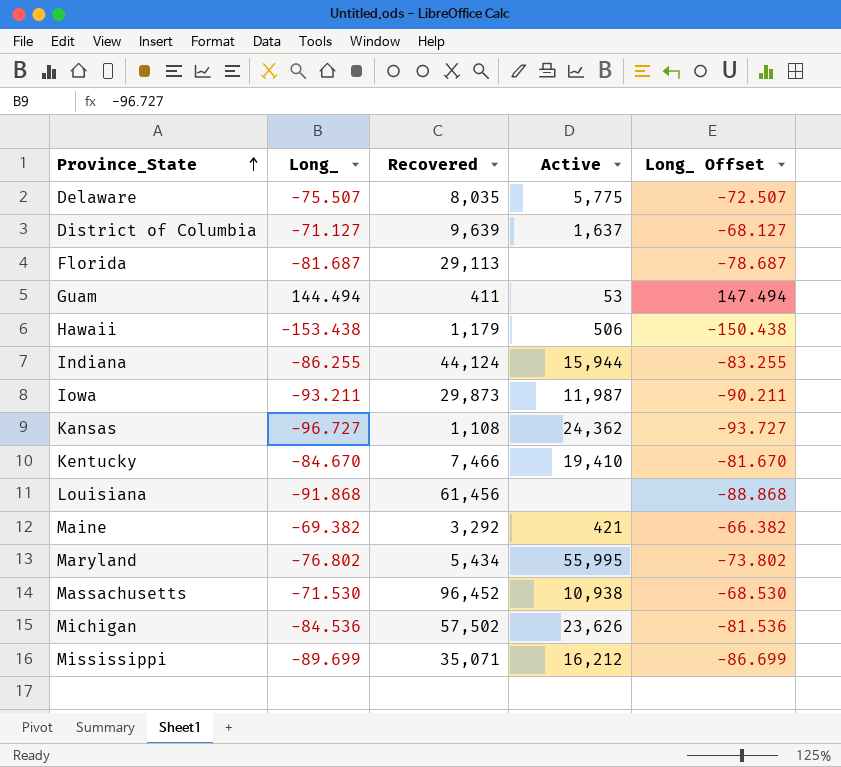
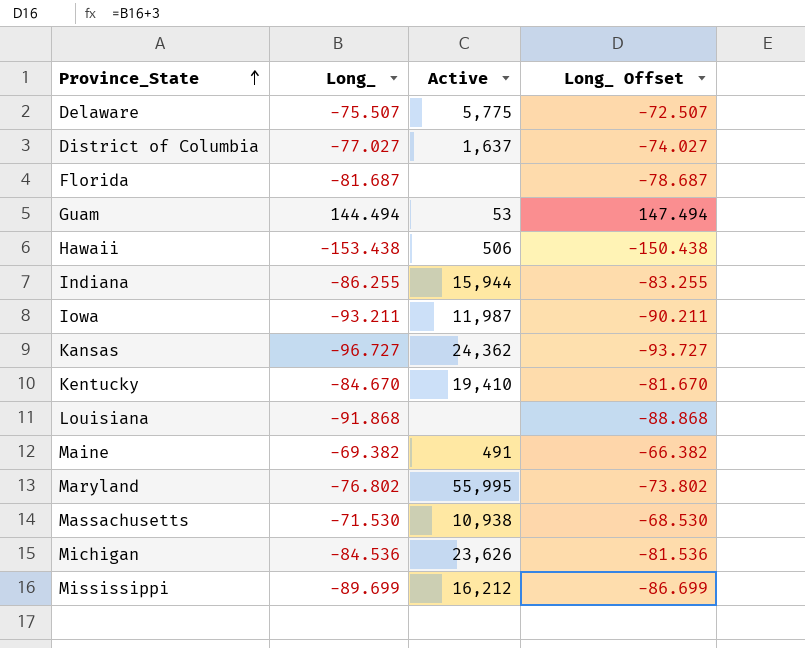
column Recovered | position: 3 -> none
District of Columbia | Long_: -71.127 -> -77.027
District of Columbia | Long_ Offset: -68.127 -> -74.027
Maine | Active: 421 -> 491

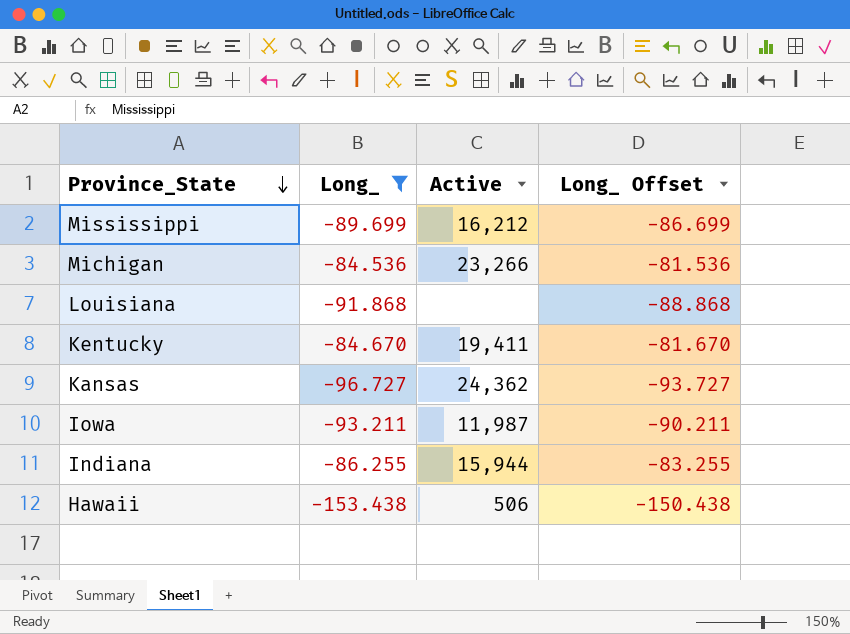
filter: none -> Long_ <= -84.536
row order: Province_State ascending -> Province_State descending
Michigan | Active: 23,626 -> 23,266
Kentucky | Active: 19,410 -> 19,411

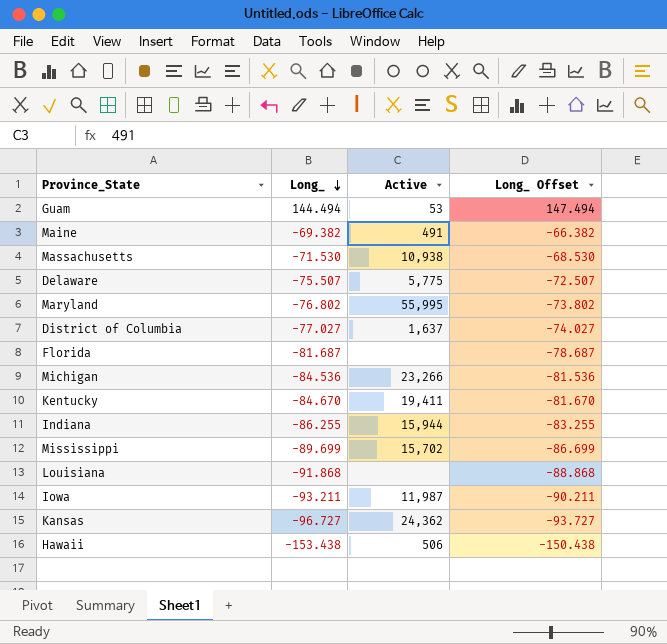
filter: Long_ <= -84.536 -> none
row order: Province_State descending -> Long_ descending
Mississippi | Active: 16,212 -> 15,702

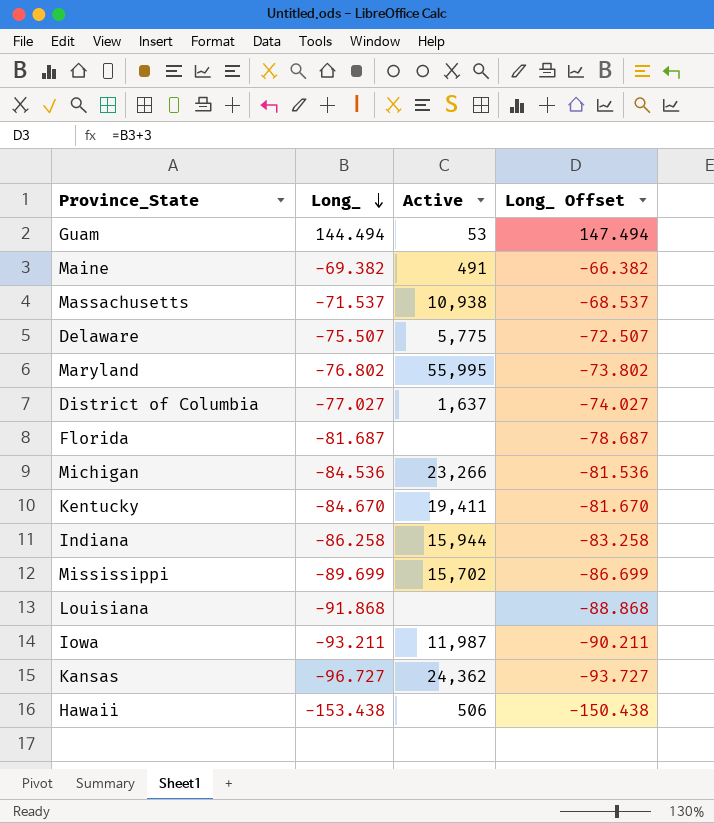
Massachusetts | Long_: -71.530 -> -71.537
Massachusetts | Long_ Offset: -68.530 -> -68.537
Indiana | Long_: -86.255 -> -86.258
Indiana | Long_ Offset: -83.255 -> -83.258

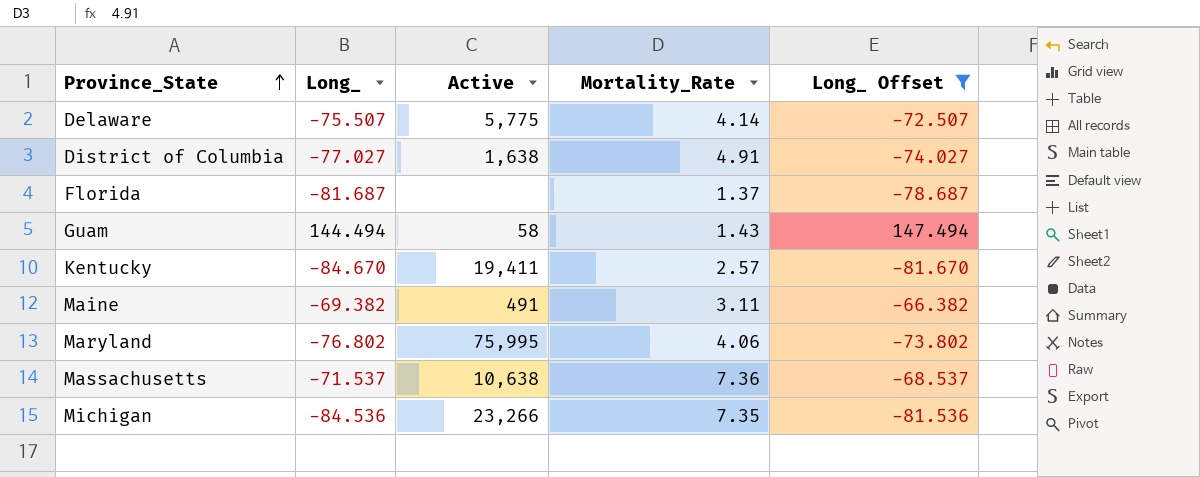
filter: none -> Long_ Offset >= -81.670
row order: Long_ descending -> Province_State ascending
column Mortality_Rate | position: none -> 4
District of Columbia | Active: 1,637 -> 1,638
Guam | Active: 53 -> 58
Maryland | Active: 55,995 -> 75,995
Massachusetts | Active: 10,938 -> 10,638

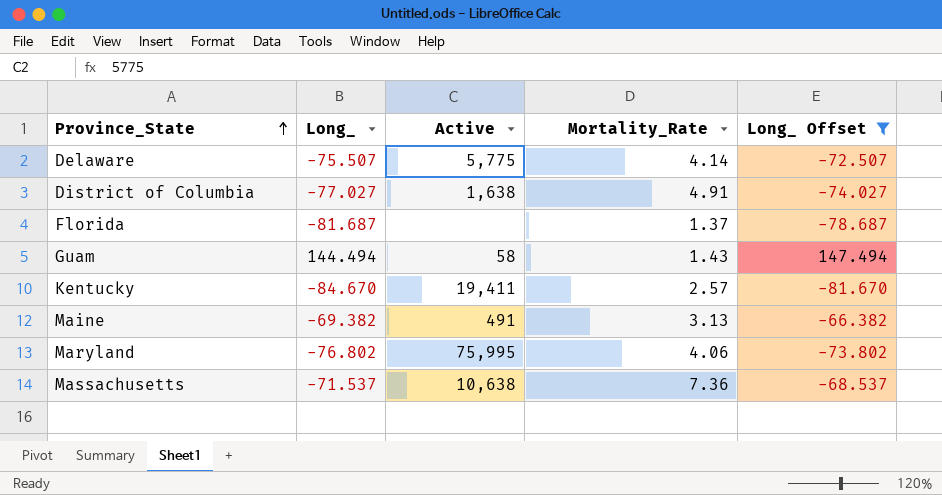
row Michigan: -84.536 | 23,266 | 7.35 | -81.536 -> none
Maine | Mortality_Rate: 3.11 -> 3.13

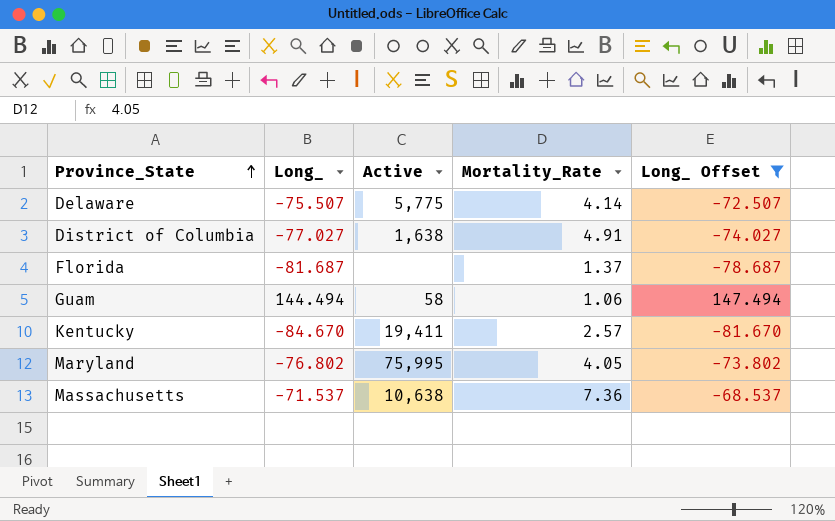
row Maine: -69.382 | 491 | 3.13 | -66.382 -> none
Guam | Mortality_Rate: 1.43 -> 1.06
Maryland | Mortality_Rate: 4.06 -> 4.05

